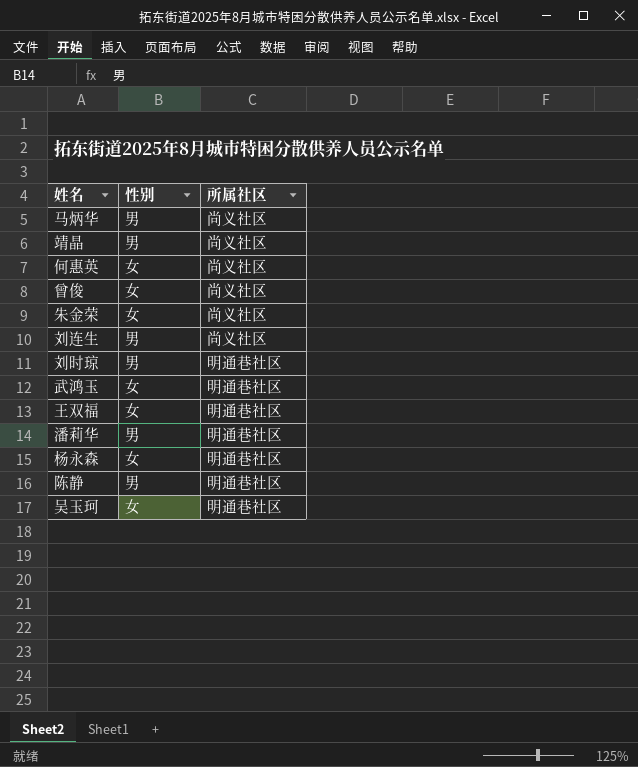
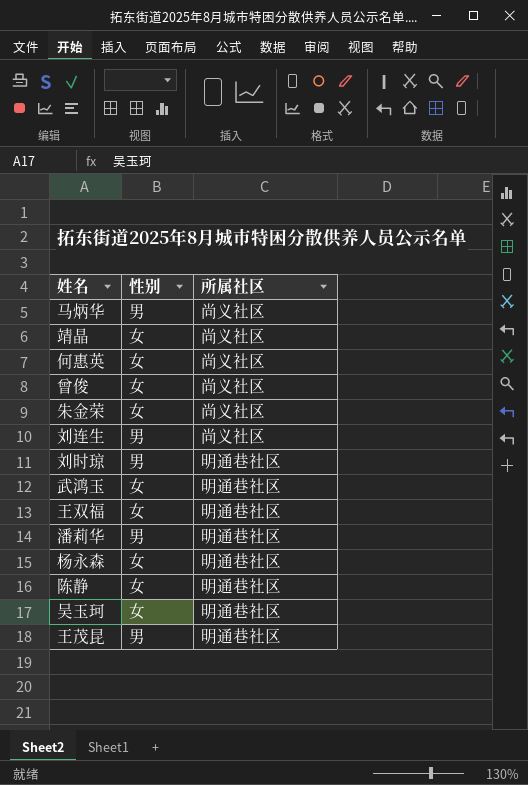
靖晶 | 性别: 男 -> 女
陈静 | 性别: 男 -> 女
row 王茂昆: none -> 男 | 明通巷社区

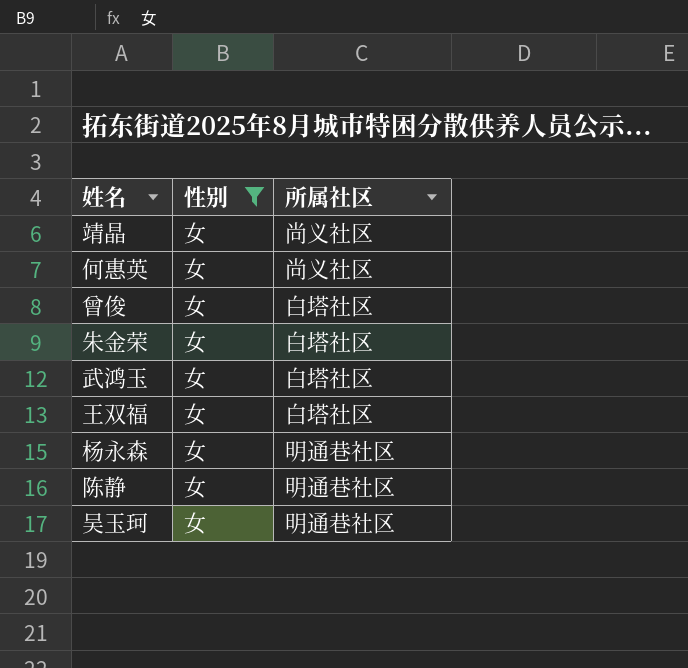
filter: none -> 性别 = 女
曾俊 | 所属社区: 尚义社区 -> 白塔社区
朱金荣 | 所属社区: 尚义社区 -> 白塔社区
武鸿玉 | 所属社区: 明通巷社区 -> 白塔社区
王双福 | 所属社区: 明通巷社区 -> 白塔社区

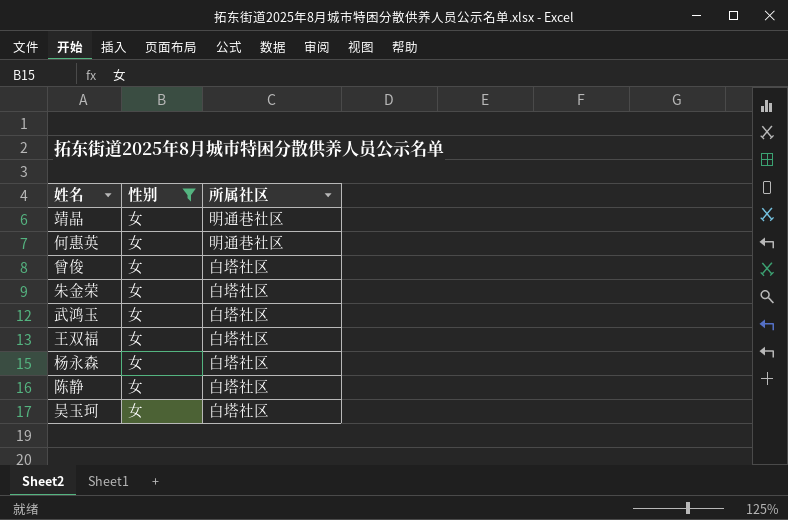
靖晶 | 所属社区: 尚义社区 -> 明通巷社区
何惠英 | 所属社区: 尚义社区 -> 明通巷社区
杨永森 | 所属社区: 明通巷社区 -> 白塔社区
陈静 | 所属社区: 明通巷社区 -> 白塔社区
吴玉珂 | 所属社区: 明通巷社区 -> 白塔社区

